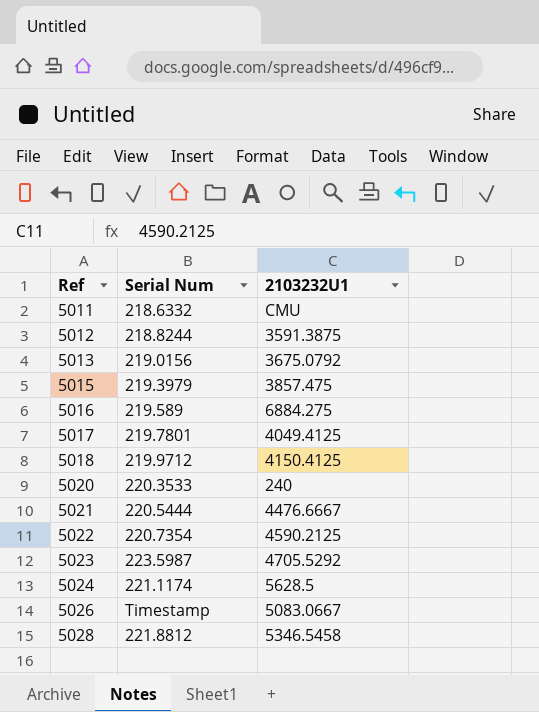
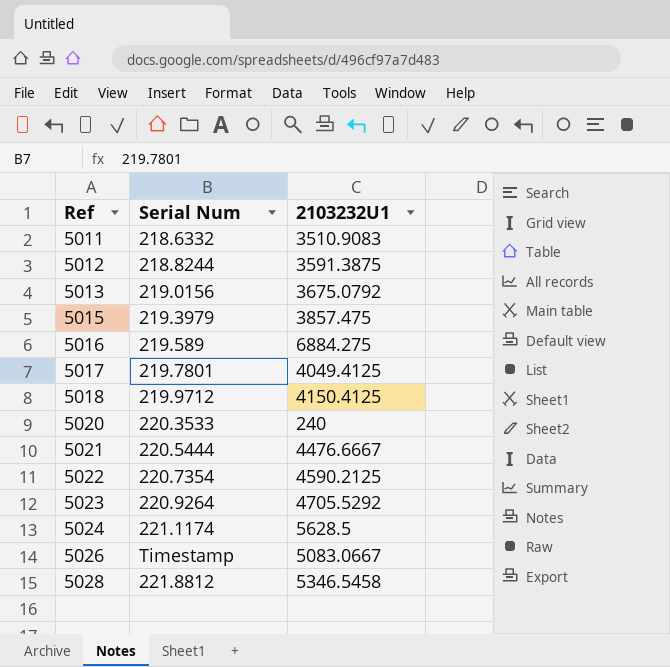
5011 | 2103232U1: CMU -> 3510.9083
5023 | Serial Num: 223.5987 -> 220.9264

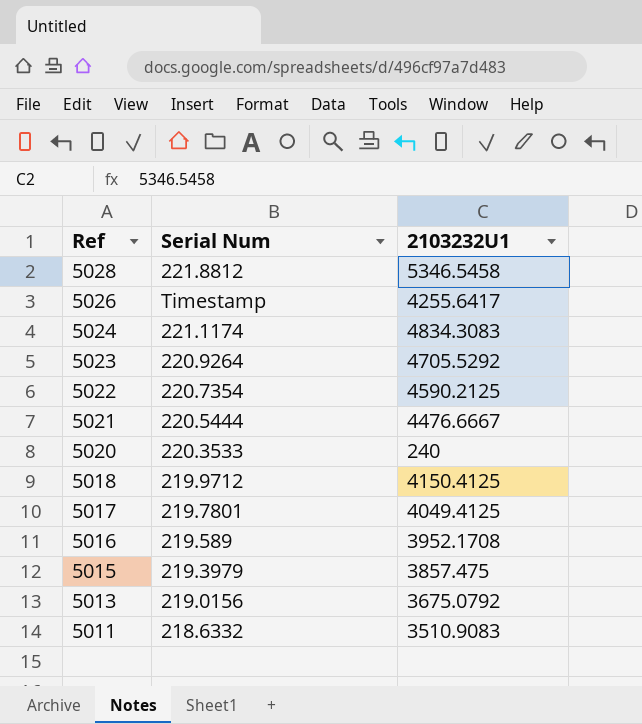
row order: Ref ascending -> Ref descending
row 5012: 218.8244 | 3591.3875 -> none
5026 | 2103232U1: 5083.0667 -> 4255.6417
5024 | 2103232U1: 5628.5 -> 4834.3083
5016 | 2103232U1: 6884.275 -> 3952.1708

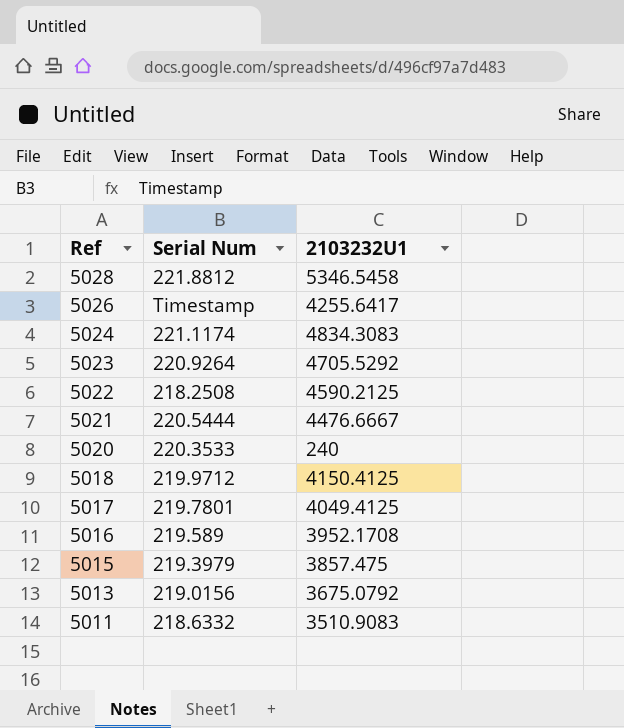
5022 | Serial Num: 220.7354 -> 218.2508

